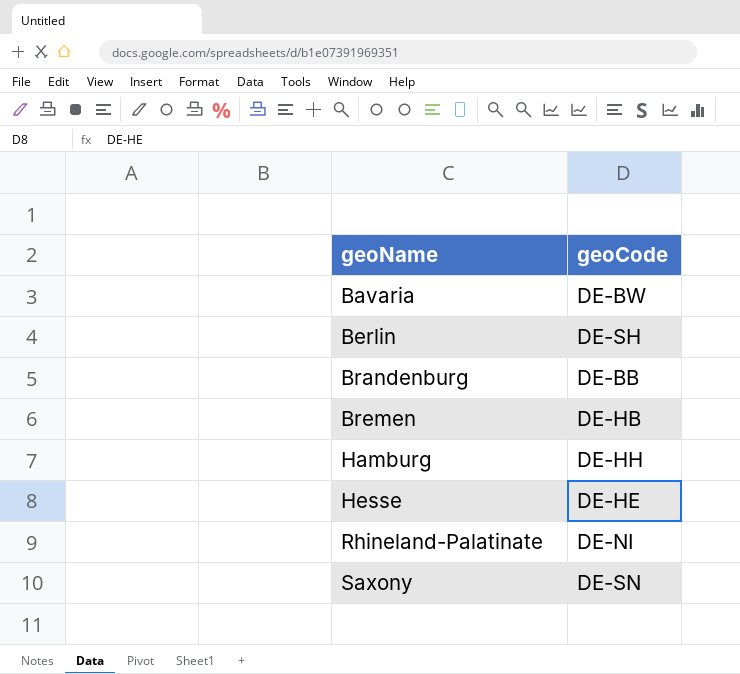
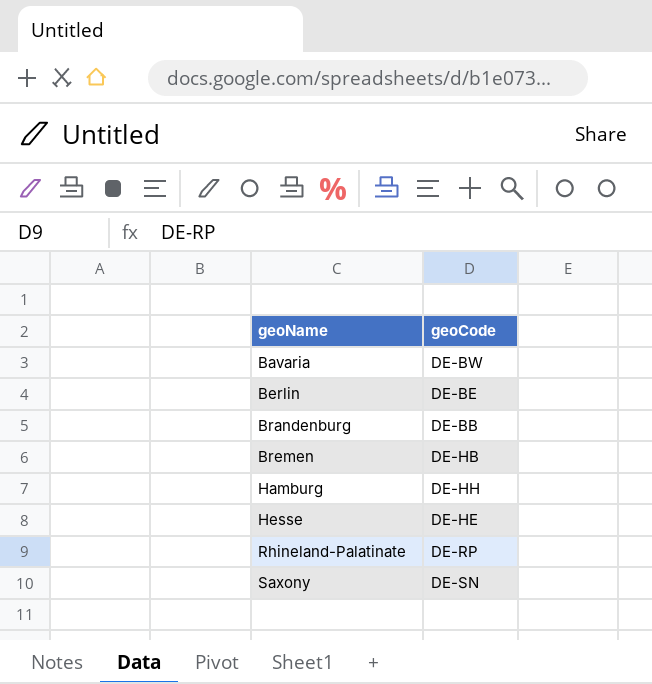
Berlin | geoCode: DE-SH -> DE-BE
Rhineland-Palatinate | geoCode: DE-NI -> DE-RP

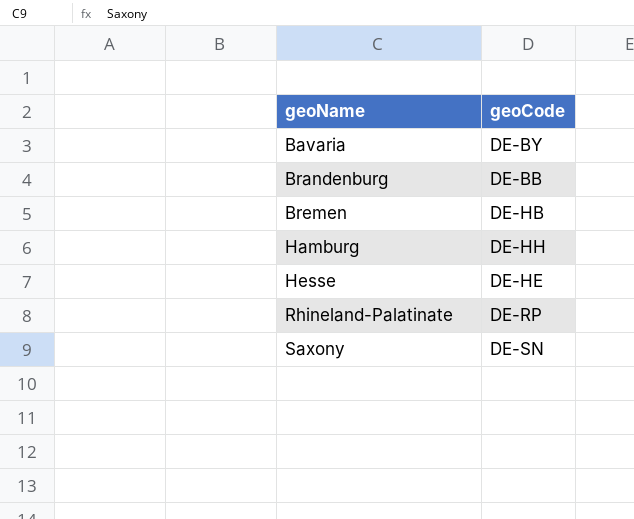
row Berlin: DE-BE -> none
Bavaria | geoCode: DE-BW -> DE-BY

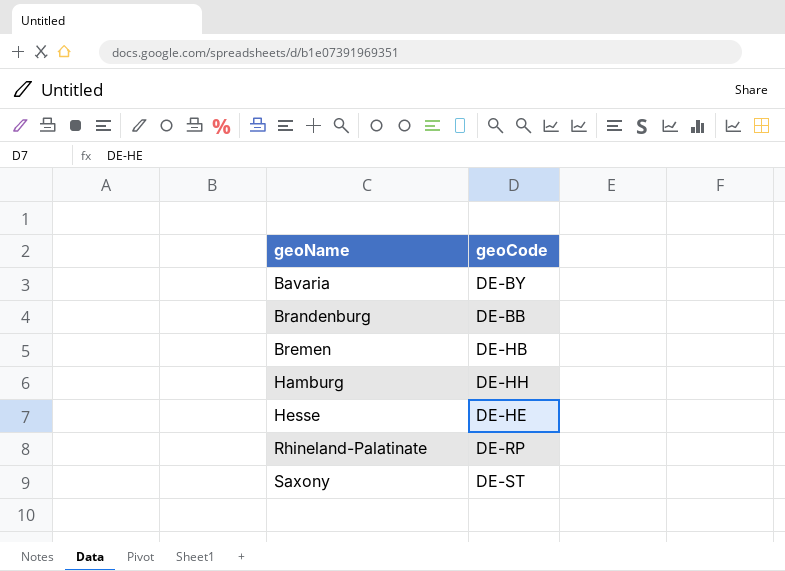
Saxony | geoCode: DE-SN -> DE-ST

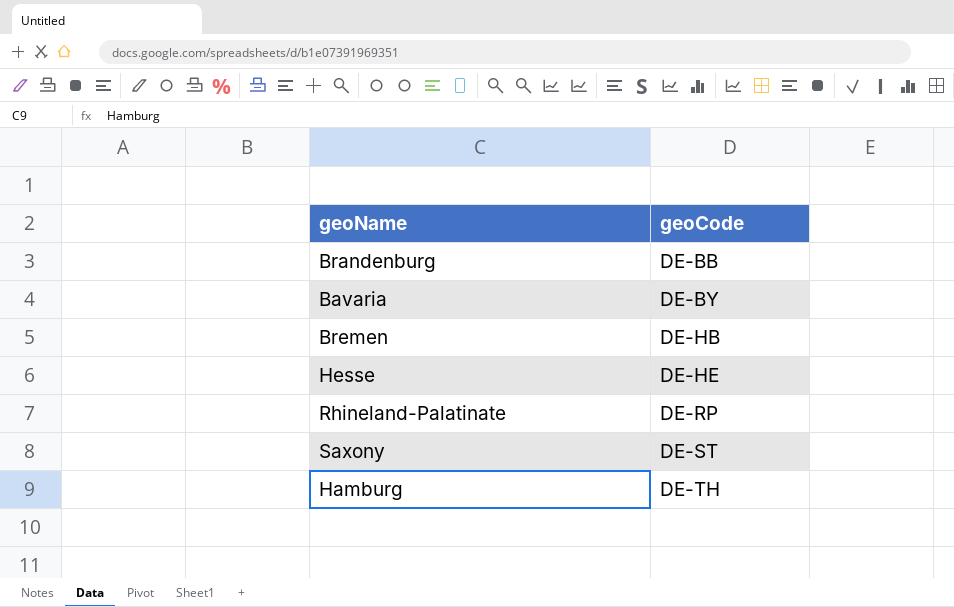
row order: geoName ascending -> geoCode ascending
Hamburg | geoCode: DE-HH -> DE-TH

